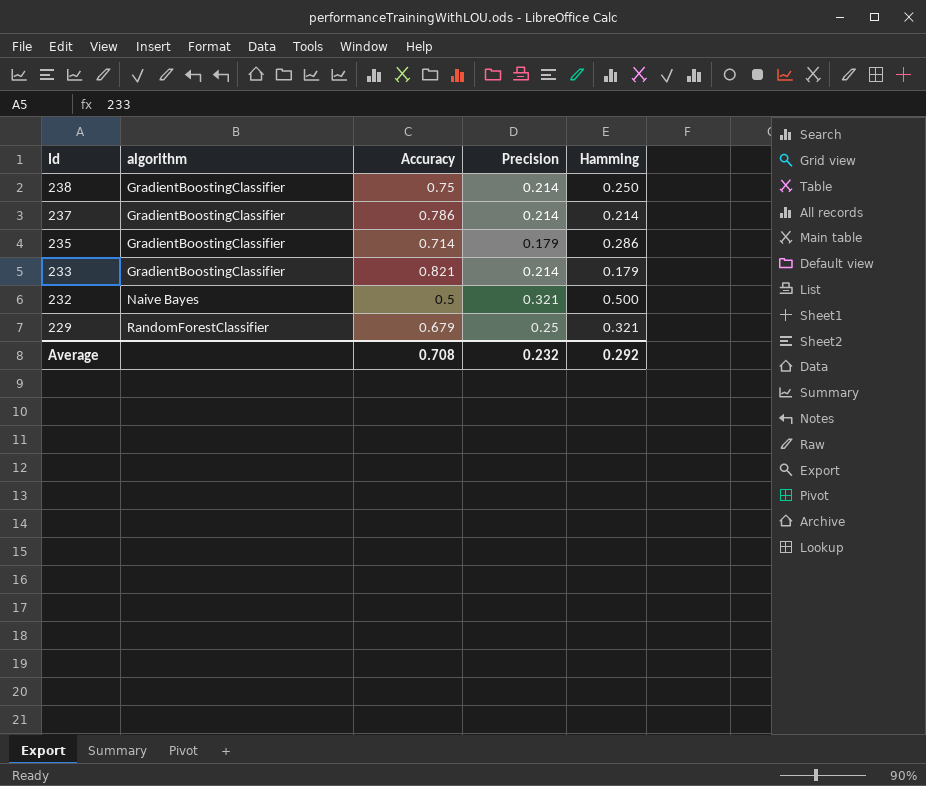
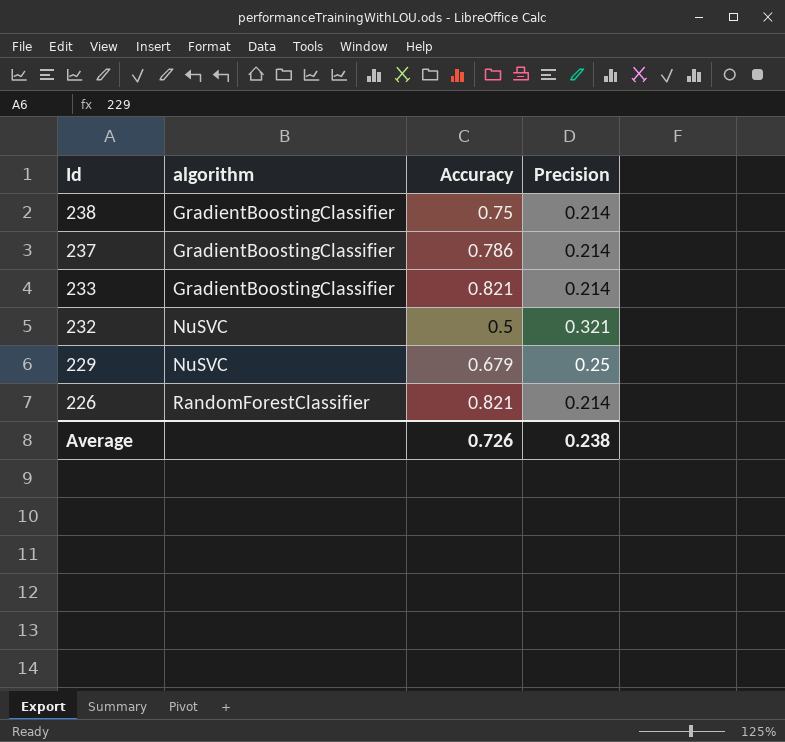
column Hamming | position: 5 -> none
row 235: GradientBoostingClassifier | 0.714 | 0.179 | 0.286 -> none
232 | algorithm: Naive Bayes -> NuSVC
229 | algorithm: RandomForestClassifier -> NuSVC
row 226: none -> RandomForestClassifier | 0.821 | 0.214
Average | Accuracy: 0.708 -> 0.726
Average | Precision: 0.232 -> 0.238

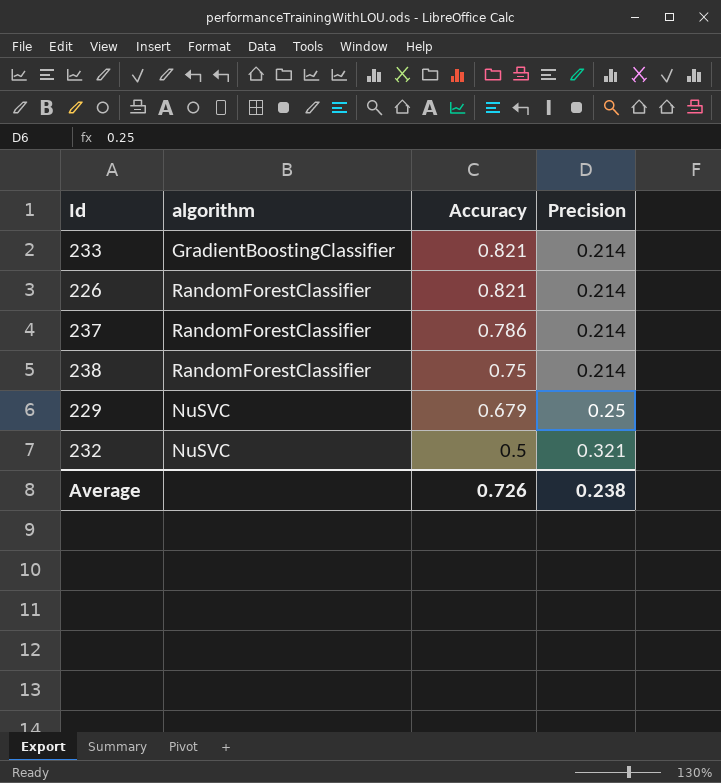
row order: Id descending -> Accuracy descending
237 | algorithm: GradientBoostingClassifier -> RandomForestClassifier
238 | algorithm: GradientBoostingClassifier -> RandomForestClassifier

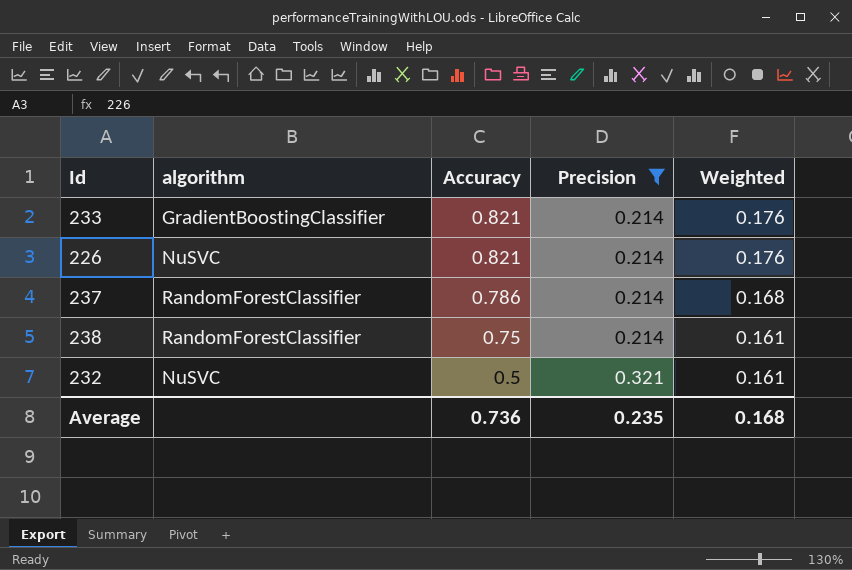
filter: none -> Precision != 0.25
column Weighted | formula: none -> [Accuracy] * [Precision]
226 | algorithm: RandomForestClassifier -> NuSVC
Average | Accuracy: 0.726 -> 0.736
Average | Precision: 0.238 -> 0.235

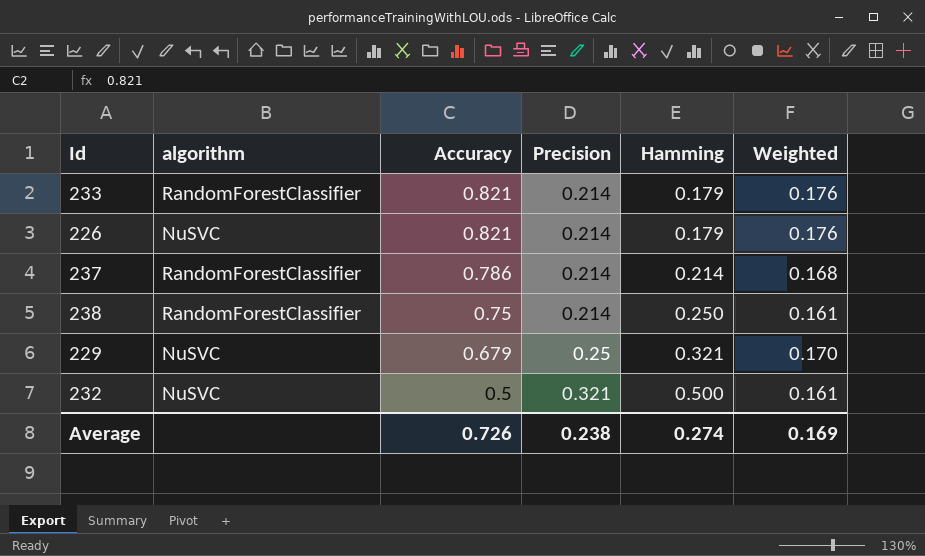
filter: Precision != 0.25 -> none
column Hamming | position: none -> 5
233 | algorithm: GradientBoostingClassifier -> RandomForestClassifier
Average | Accuracy: 0.736 -> 0.726
Average | Precision: 0.235 -> 0.238
Average | Weighted: 0.168 -> 0.169

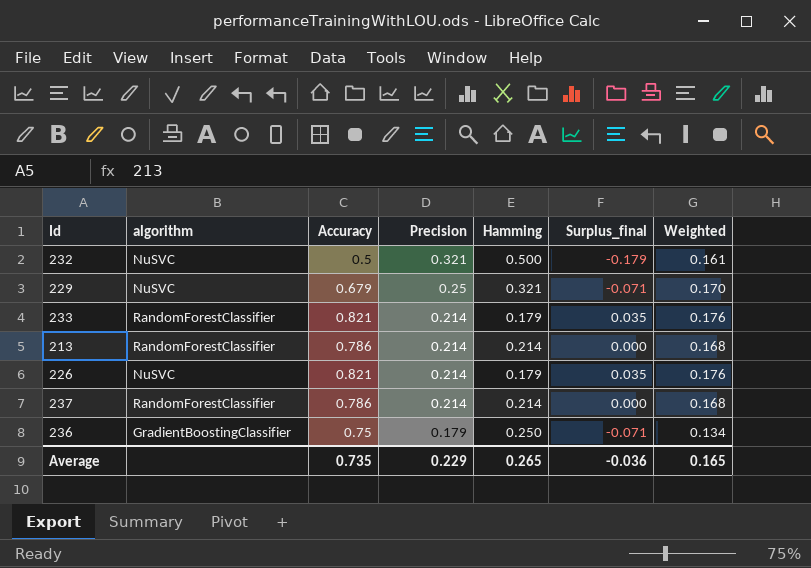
row order: Accuracy descending -> Precision descending
column Surplus_final | formula: none -> [Precision] - [Hamming]
row 238: RandomForestClassifier | 0.75 | 0.214 | 0.250 | 0.161 -> none
row 213: none -> RandomForestClassifier | 0.786 | 0.214 | 0.214 | 0.000 | 0.168
row 236: none -> GradientBoostingClassifier | 0.75 | 0.179 | 0.250 | -0.071 | 0.134
Average | Accuracy: 0.726 -> 0.735
Average | Precision: 0.238 -> 0.229
Average | Hamming: 0.274 -> 0.265
Average | Weighted: 0.169 -> 0.165

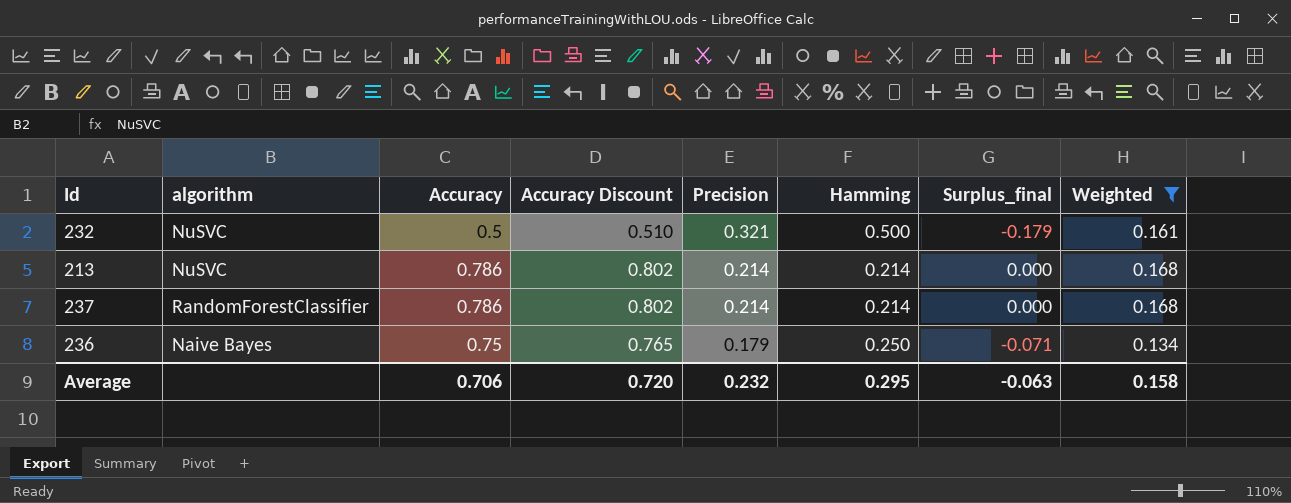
filter: none -> Weighted <= 0.168
column Accuracy Discount | formula: none -> [Accuracy] * 1.02
213 | algorithm: RandomForestClassifier -> NuSVC
236 | algorithm: GradientBoostingClassifier -> Naive Bayes
Average | Accuracy: 0.735 -> 0.706
Average | Precision: 0.229 -> 0.232
Average | Hamming: 0.265 -> 0.295
Average | Surplus_final: -0.036 -> -0.063
Average | Weighted: 0.165 -> 0.158

